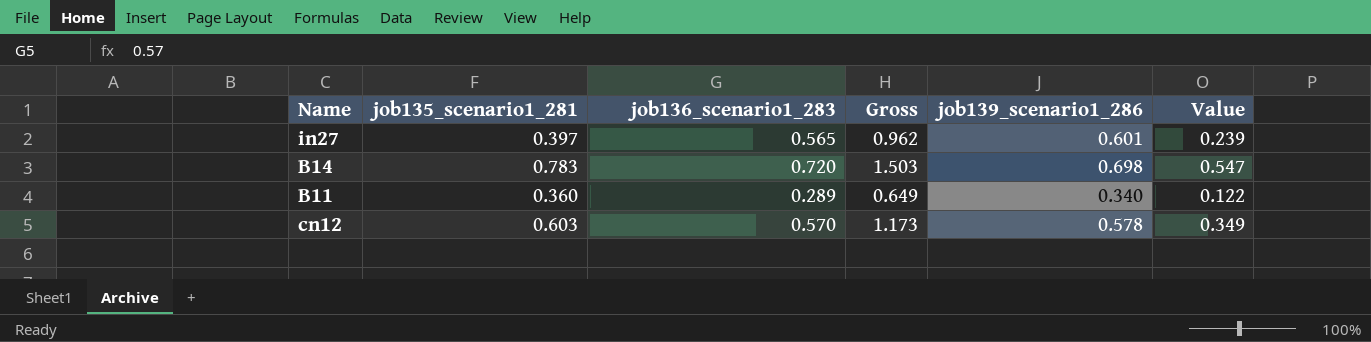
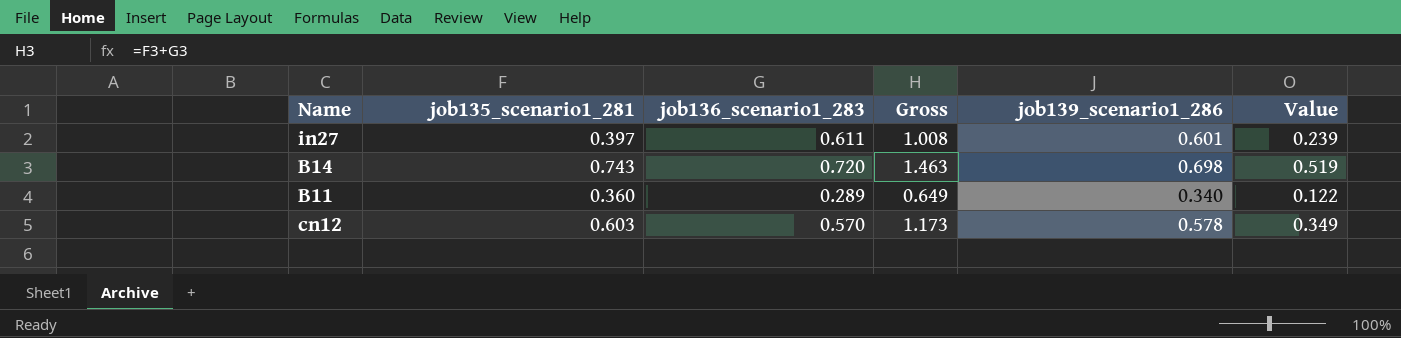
in27 | job136_scenario1_283: 0.565 -> 0.611
in27 | Gross: 0.962 -> 1.008
B14 | job135_scenario1_281: 0.783 -> 0.743
B14 | Gross: 1.503 -> 1.463
B14 | Value: 0.547 -> 0.519

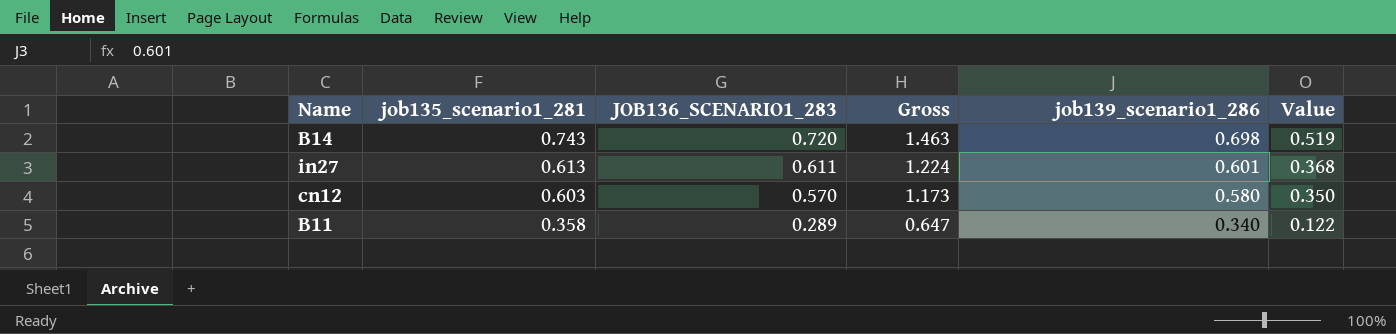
row order: none -> job135_scenario1_281 descending
column name: job136_scenario1_283 -> JOB136_SCENARIO1_283
in27 | job135_scenario1_281: 0.397 -> 0.613
in27 | Gross: 1.008 -> 1.224
in27 | Value: 0.239 -> 0.368
cn12 | job139_scenario1_286: 0.578 -> 0.580
cn12 | Value: 0.349 -> 0.350
B11 | job135_scenario1_281: 0.360 -> 0.358
B11 | Gross: 0.649 -> 0.647

